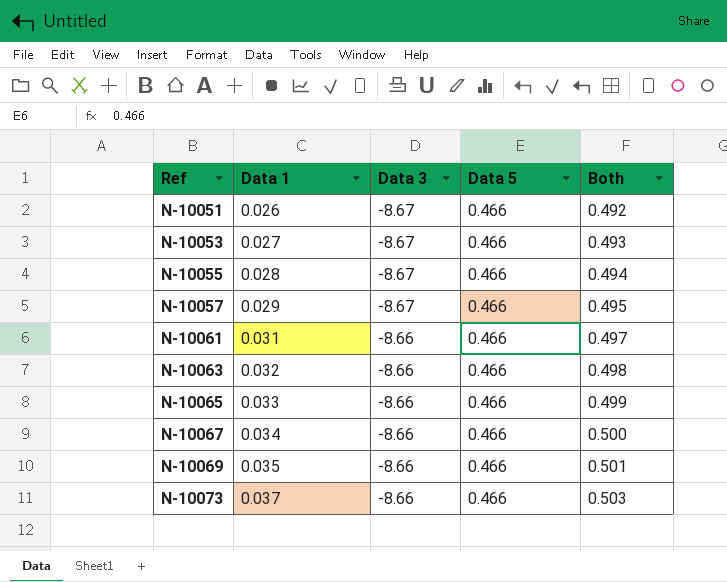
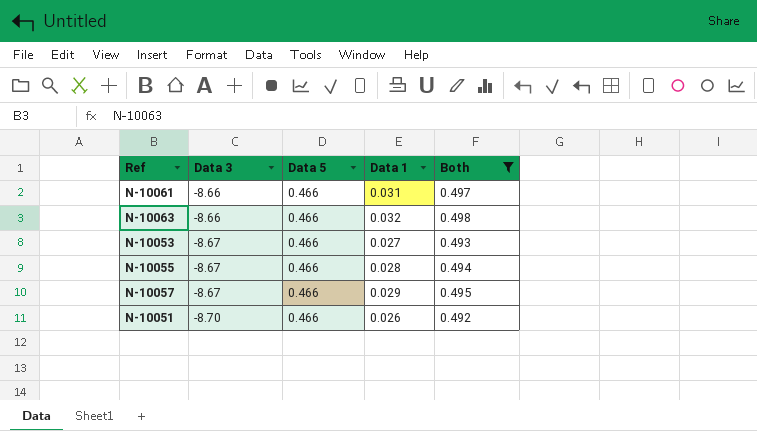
filter: none -> Both <= 0.498
row order: Ref ascending -> Data 3 descending
column Data 1 | position: 2 -> 4
N-10051 | Data 3: -8.67 -> -8.70

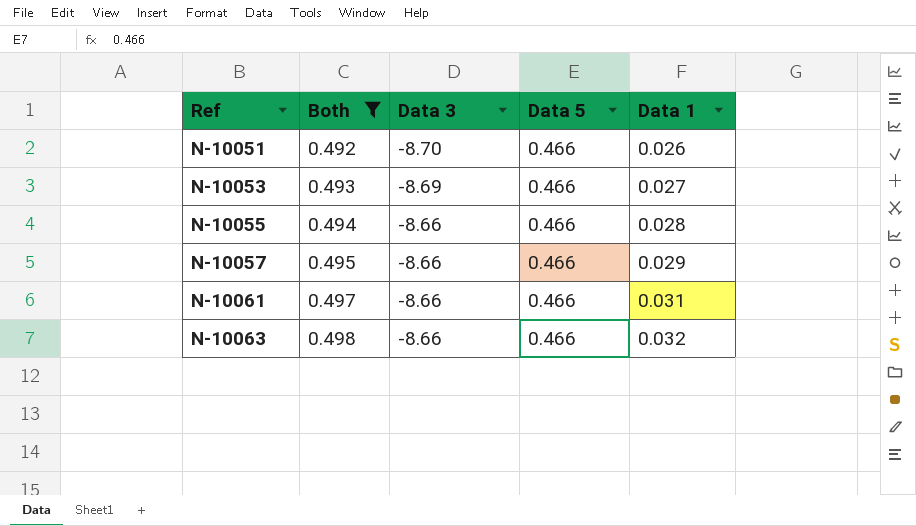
row order: Data 3 descending -> Ref ascending
column Both | position: 5 -> 2
N-10053 | Data 3: -8.67 -> -8.69
N-10055 | Data 3: -8.67 -> -8.66
N-10057 | Data 3: -8.67 -> -8.66

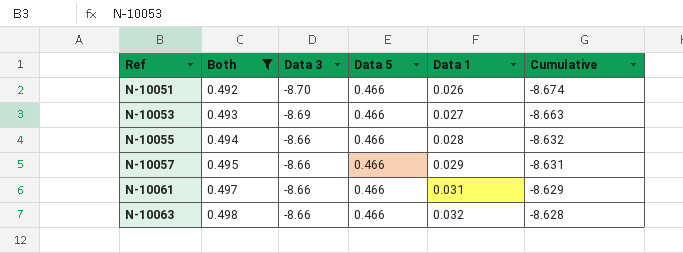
column Cumulative | formula: none -> [Data 3] + [Data 1]

